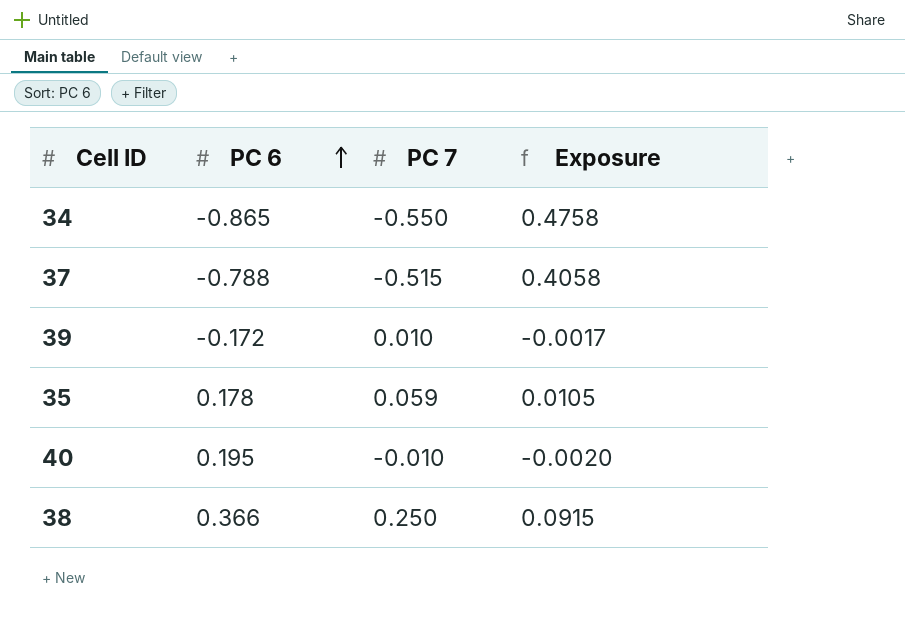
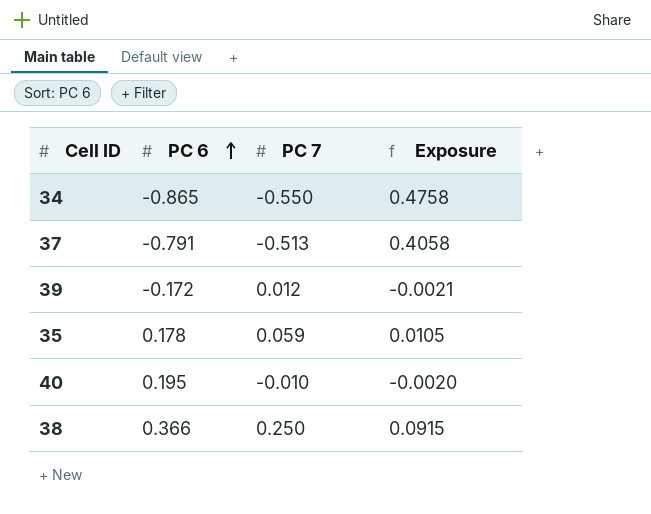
37 | PC 6: -0.788 -> -0.791
37 | PC 7: -0.515 -> -0.513
39 | PC 7: 0.010 -> 0.012
39 | Exposure: -0.0017 -> -0.0021

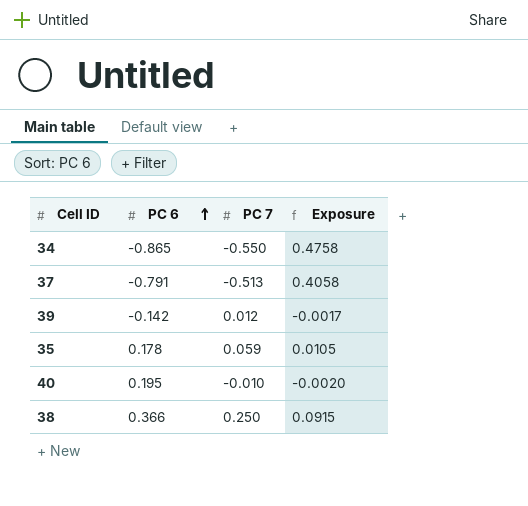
39 | PC 6: -0.172 -> -0.142
39 | Exposure: -0.0021 -> -0.0017

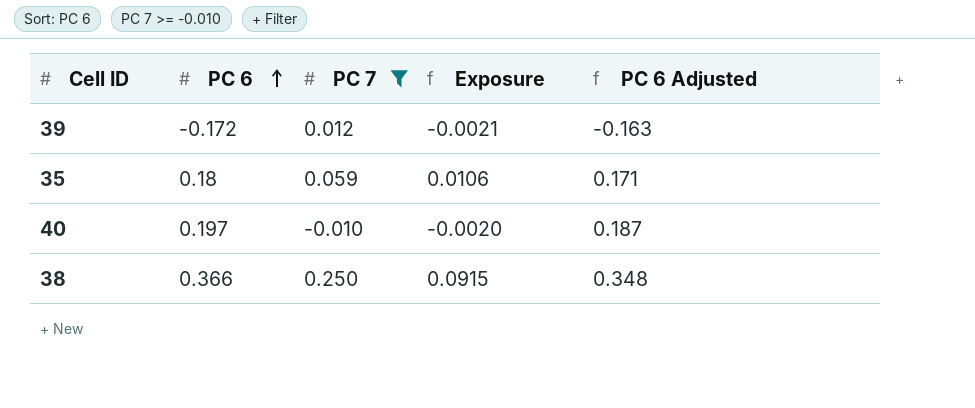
filter: none -> PC 7 >= -0.010
column PC 6 Adjusted | formula: none -> [PC 6] * 0.95
39 | PC 6: -0.142 -> -0.172
39 | Exposure: -0.0017 -> -0.0021
35 | PC 6: 0.178 -> 0.18
35 | Exposure: 0.0105 -> 0.0106
40 | PC 6: 0.195 -> 0.197

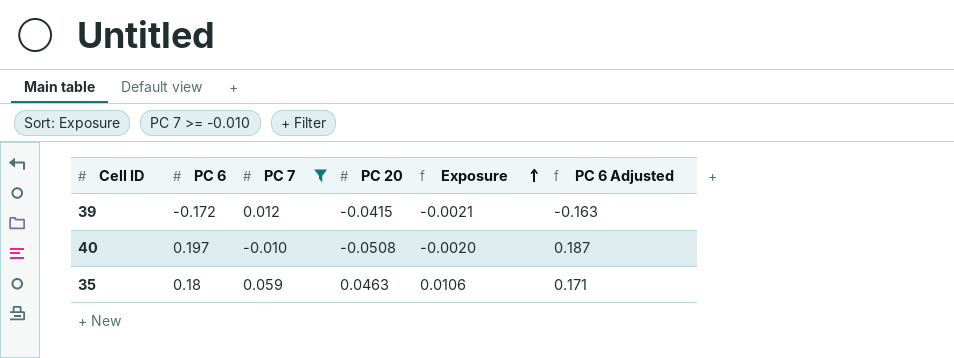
row order: PC 6 ascending -> Exposure ascending
column PC 20 | position: none -> 4
row 38: 0.366 | 0.250 | 0.0915 | 0.348 -> none

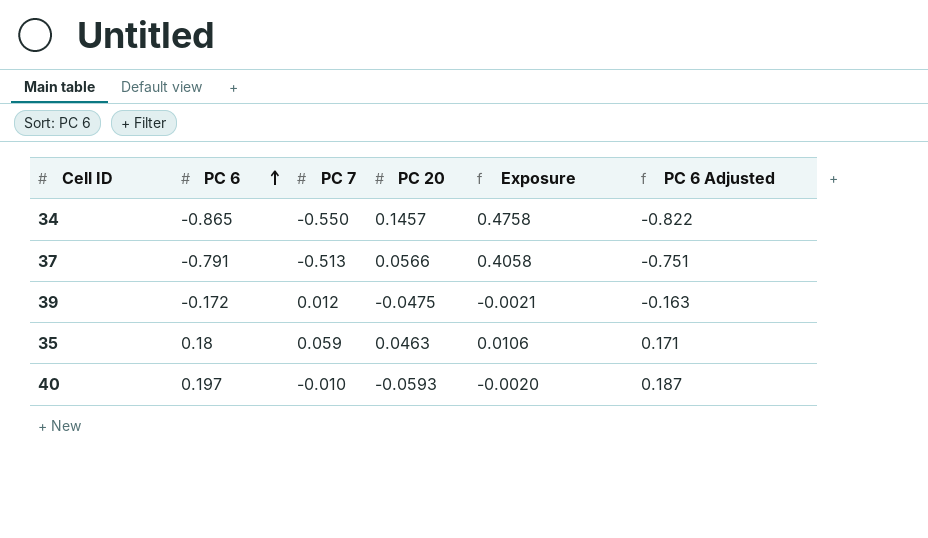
filter: PC 7 >= -0.010 -> none
row order: Exposure ascending -> PC 6 ascending
39 | PC 20: -0.0415 -> -0.0475
40 | PC 20: -0.0508 -> -0.0593

